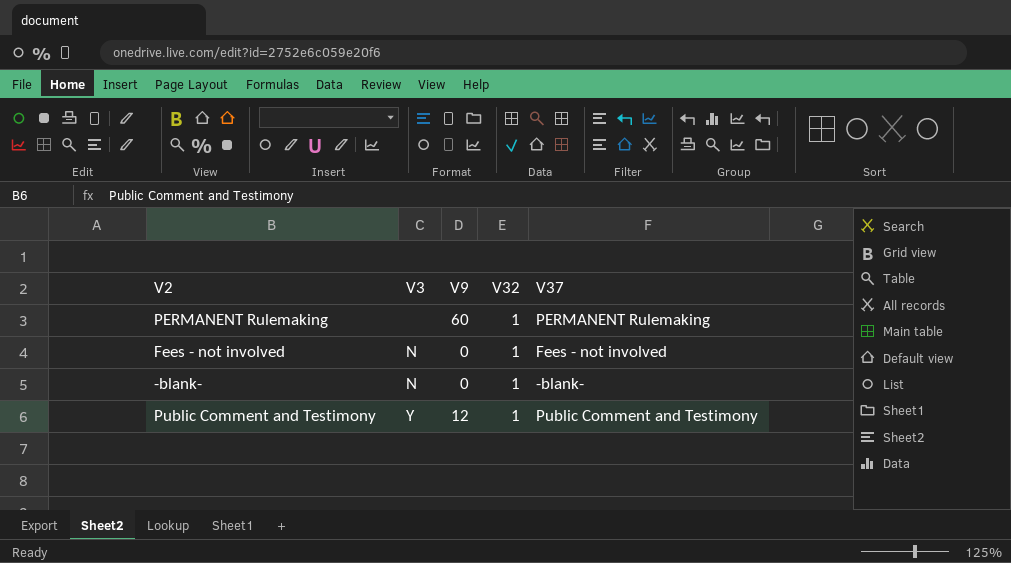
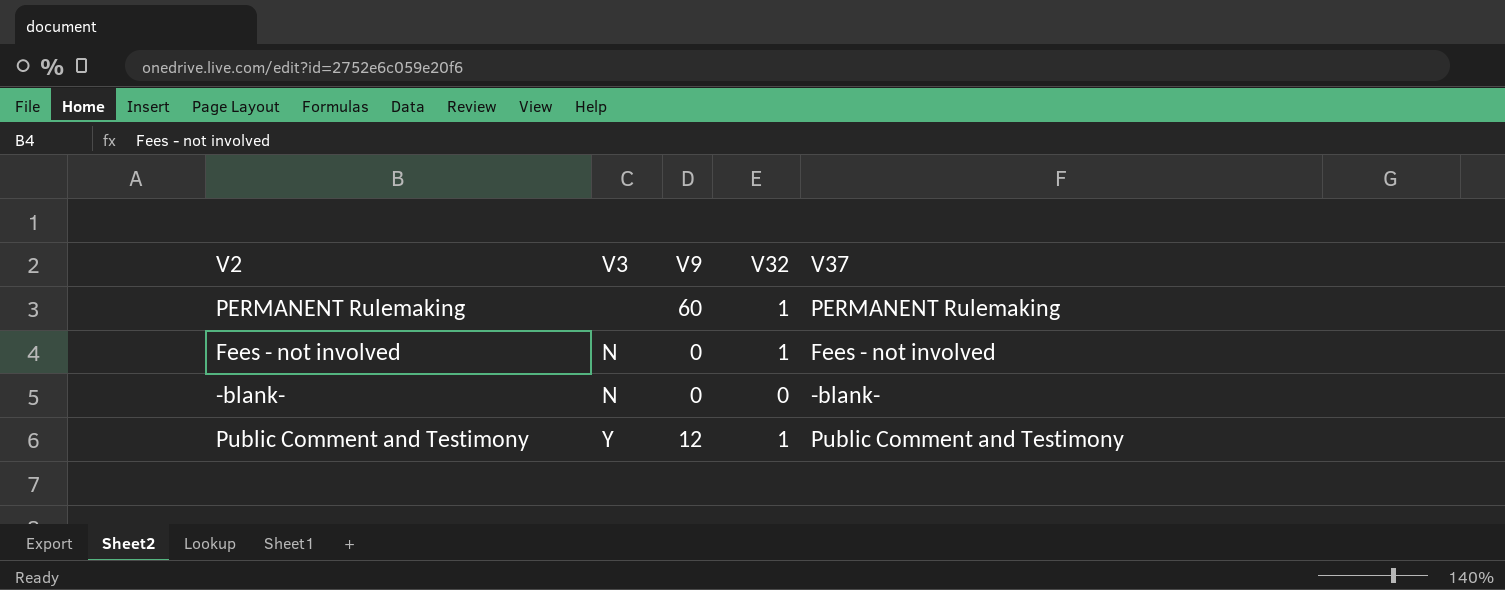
-blank- | V32: 1 -> 0

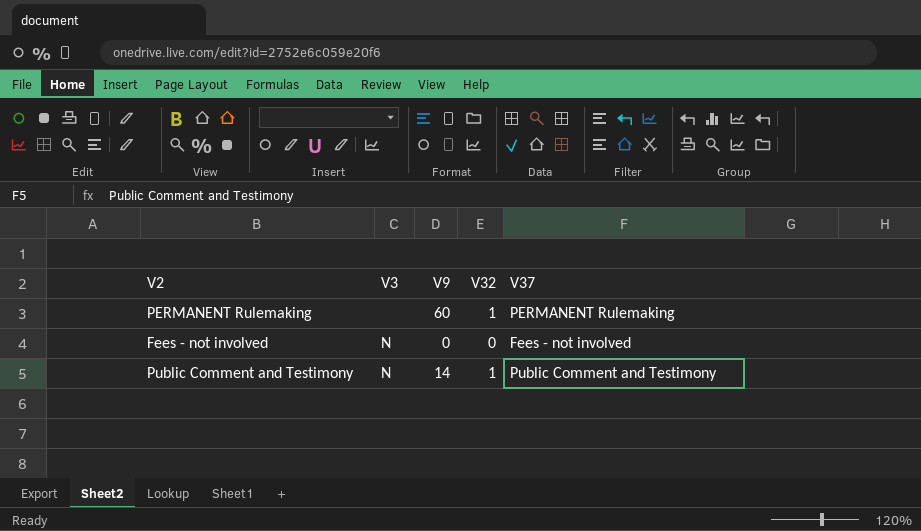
row -blank-: N | 0 | 0 | -blank- -> none
Fees - not involved | V32: 1 -> 0
Public Comment and Testimony | V3: Y -> N
Public Comment and Testimony | V9: 12 -> 14

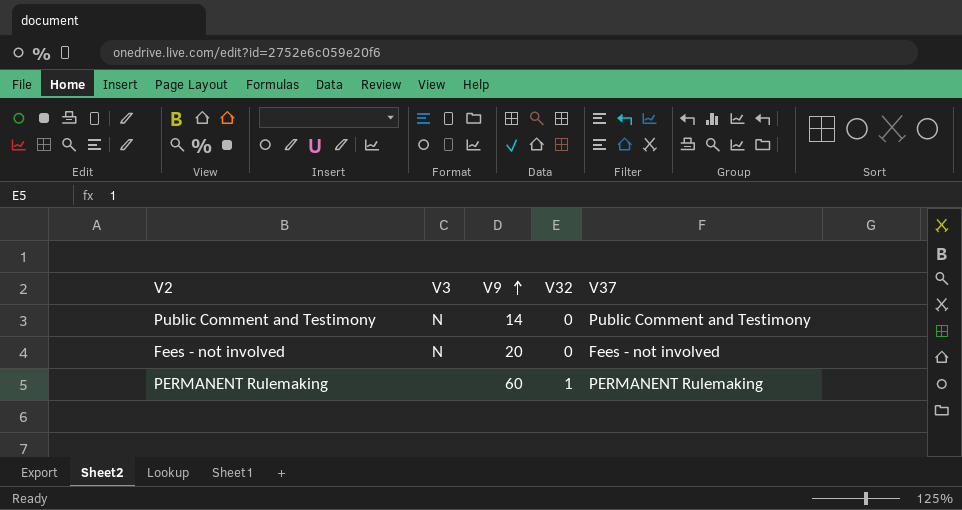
row order: none -> V9 ascending
Public Comment and Testimony | V32: 1 -> 0
Fees - not involved | V9: 0 -> 20

